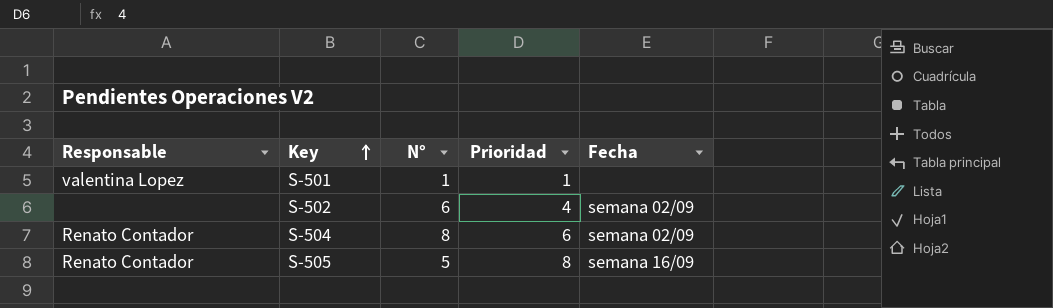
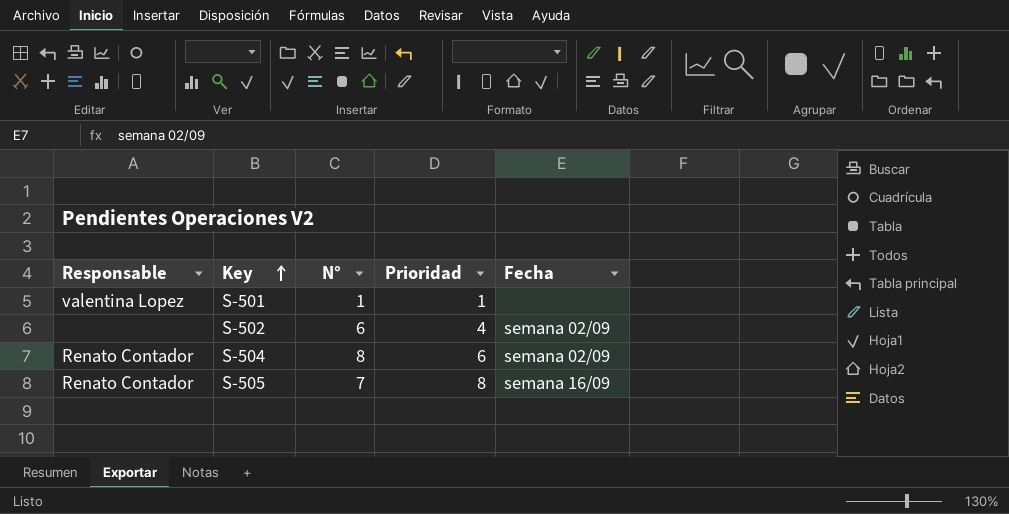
S-505 | N°: 5 -> 7

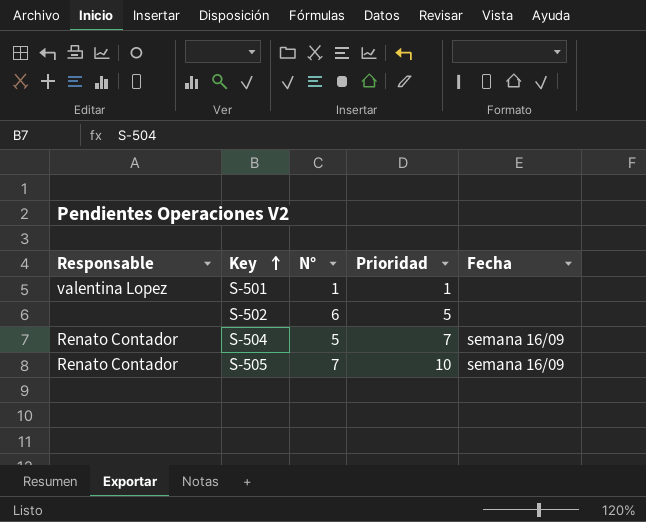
S-502 | Prioridad: 4 -> 5
S-502 | Fecha: semana 02/09 -> none
S-504 | N°: 8 -> 5
S-504 | Prioridad: 6 -> 7
S-504 | Fecha: semana 02/09 -> semana 16/09
S-505 | Prioridad: 8 -> 10

